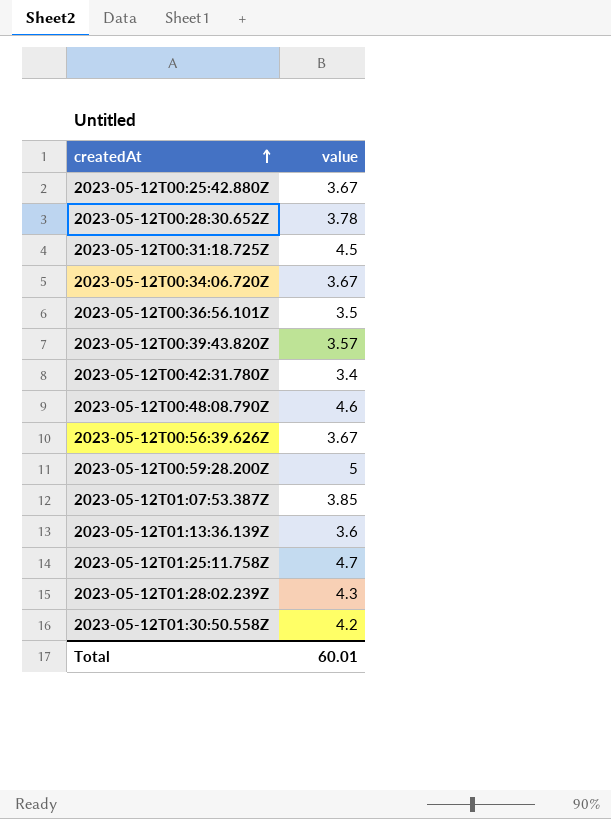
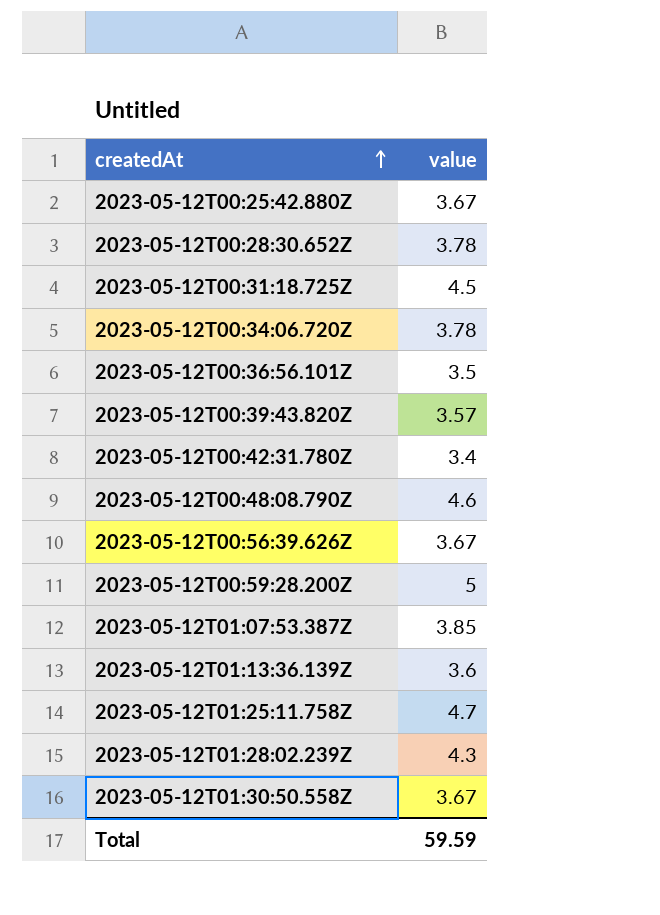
2023-05-12T00:34:06.720Z | value: 3.67 -> 3.78
2023-05-12T01:30:50.558Z | value: 4.2 -> 3.67
Total | value: 60.01 -> 59.59

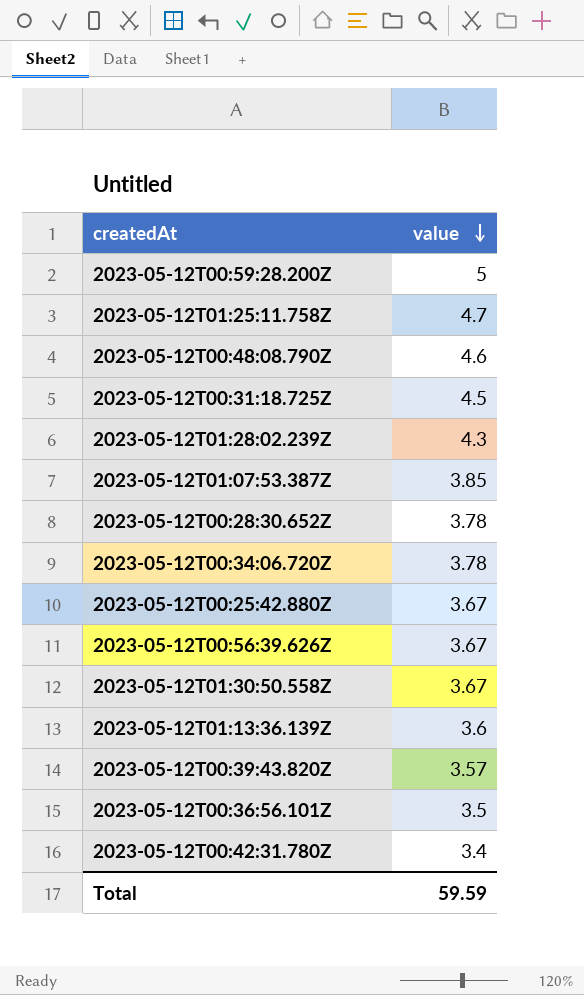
row order: createdAt ascending -> value descending

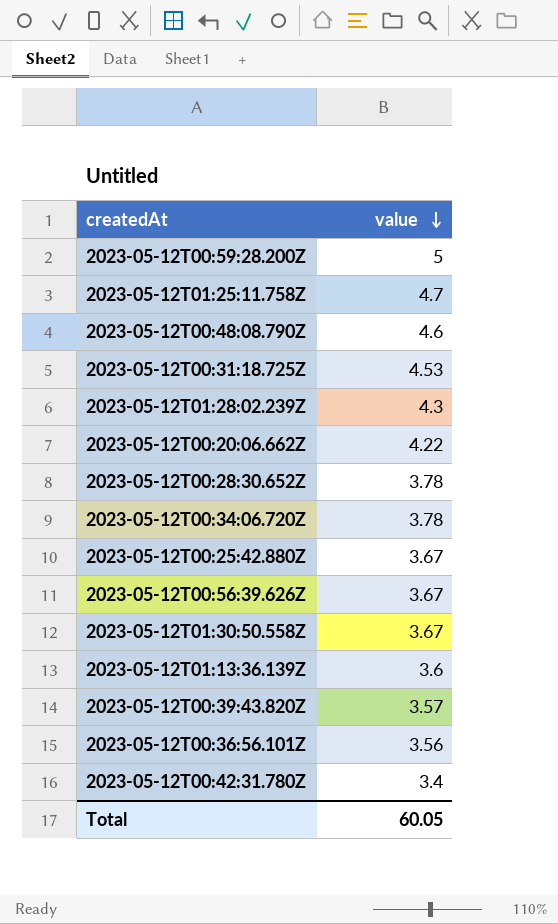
row 2023-05-12T01:07:53.387Z: 3.85 -> none
2023-05-12T00:31:18.725Z | value: 4.5 -> 4.53
row 2023-05-12T00:20:06.662Z: none -> 4.22
2023-05-12T00:36:56.101Z | value: 3.5 -> 3.56
Total | value: 59.59 -> 60.05

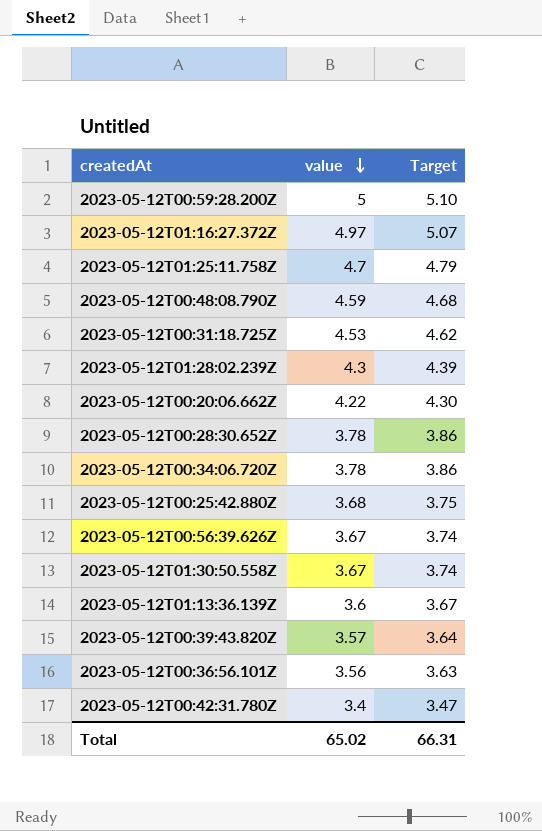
column Target | formula: none -> [value] * 1.02
row 2023-05-12T01:16:27.372Z: none -> 4.97 | 5.07
2023-05-12T00:48:08.790Z | value: 4.6 -> 4.59
2023-05-12T00:25:42.880Z | value: 3.67 -> 3.68
Total | value: 60.05 -> 65.02

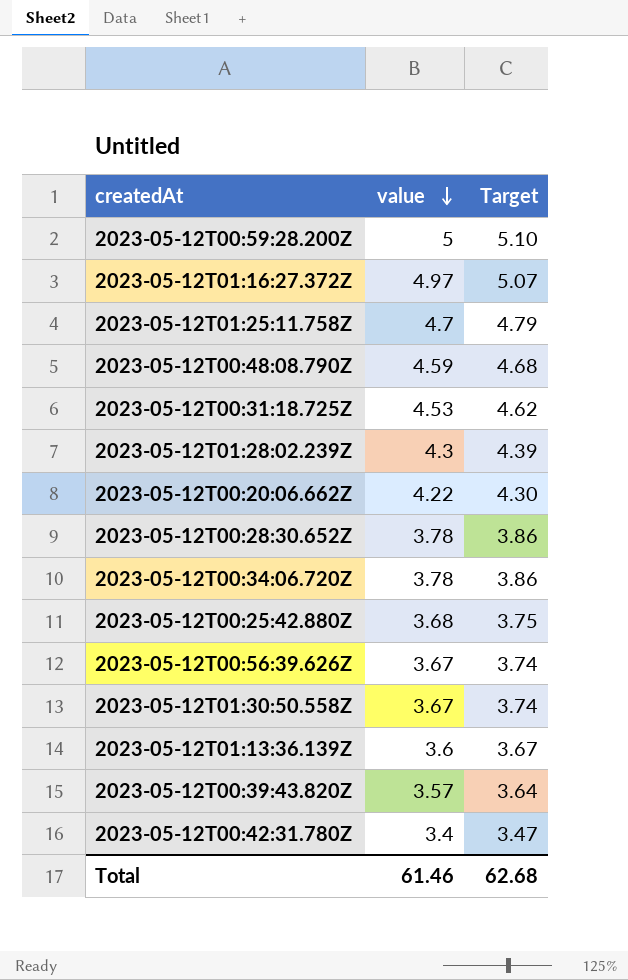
row 2023-05-12T00:36:56.101Z: 3.56 | 3.63 -> none
Total | value: 65.02 -> 61.46
Total | Target: 66.31 -> 62.68

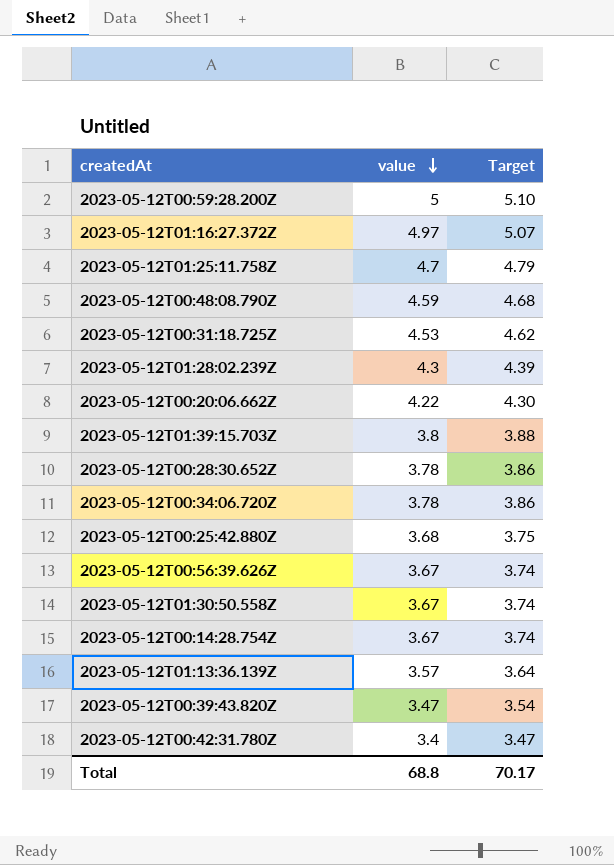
row 2023-05-12T01:39:15.703Z: none -> 3.8 | 3.88
row 2023-05-12T00:14:28.754Z: none -> 3.67 | 3.74
2023-05-12T01:13:36.139Z | value: 3.6 -> 3.57
2023-05-12T01:13:36.139Z | Target: 3.67 -> 3.64
2023-05-12T00:39:43.820Z | value: 3.57 -> 3.47
2023-05-12T00:39:43.820Z | Target: 3.64 -> 3.54
Total | value: 61.46 -> 68.8
Total | Target: 62.68 -> 70.17

